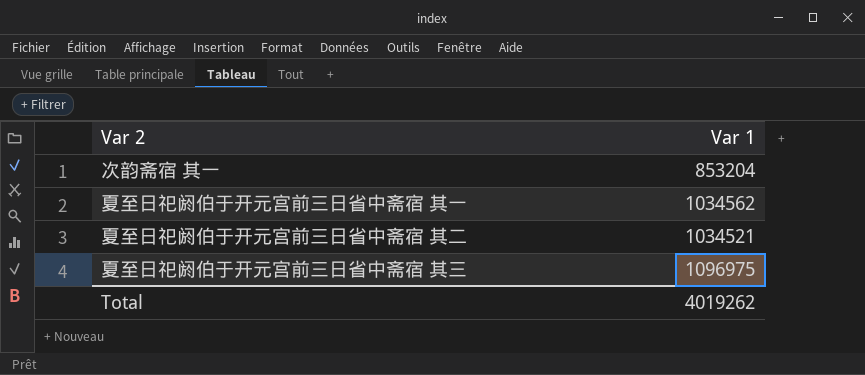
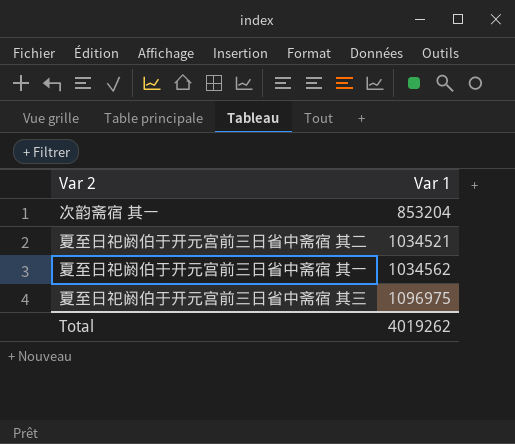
row order: none -> Var 1 ascending

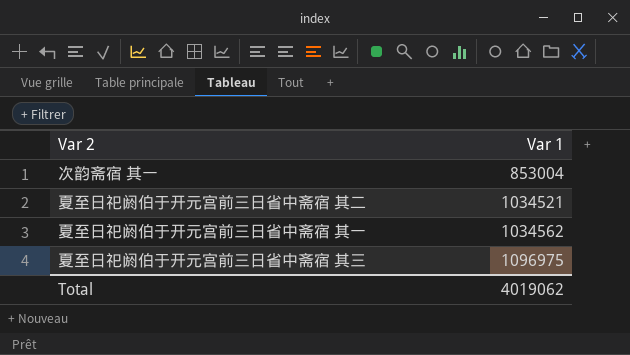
次韵斋宿 其一 | Var 1: 853204 -> 853004
Total | Var 1: 4019262 -> 4019062

